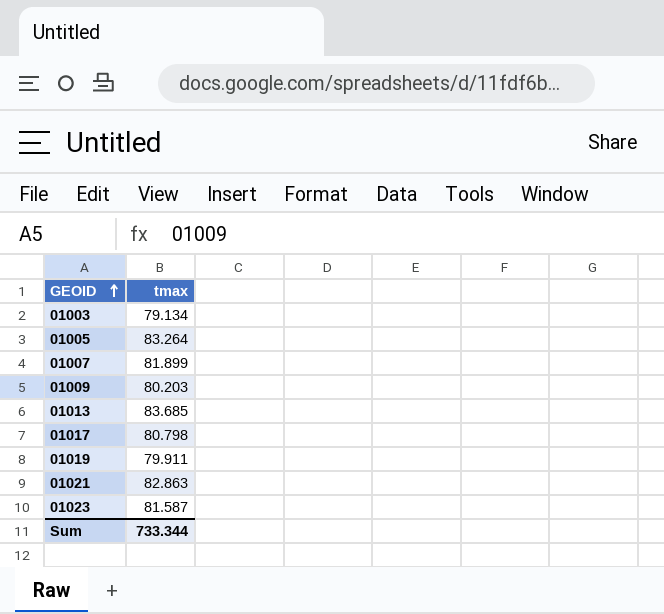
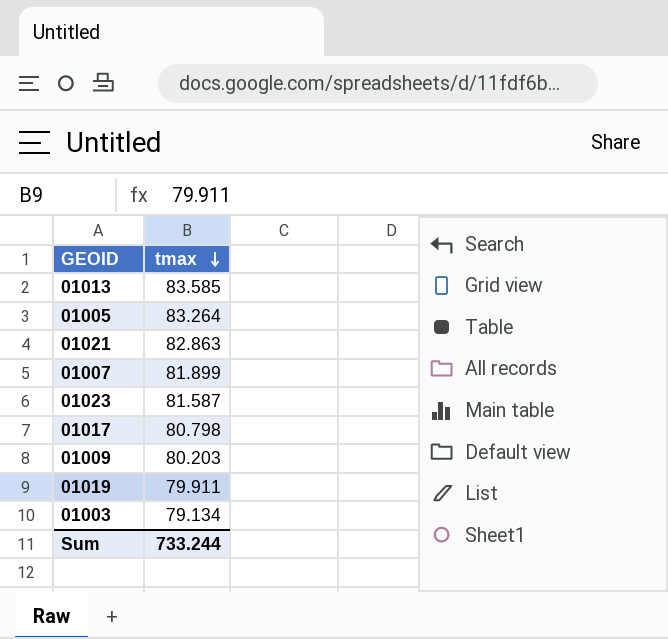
row order: GEOID ascending -> tmax descending
01013 | tmax: 83.685 -> 83.585
Sum | tmax: 733.344 -> 733.244

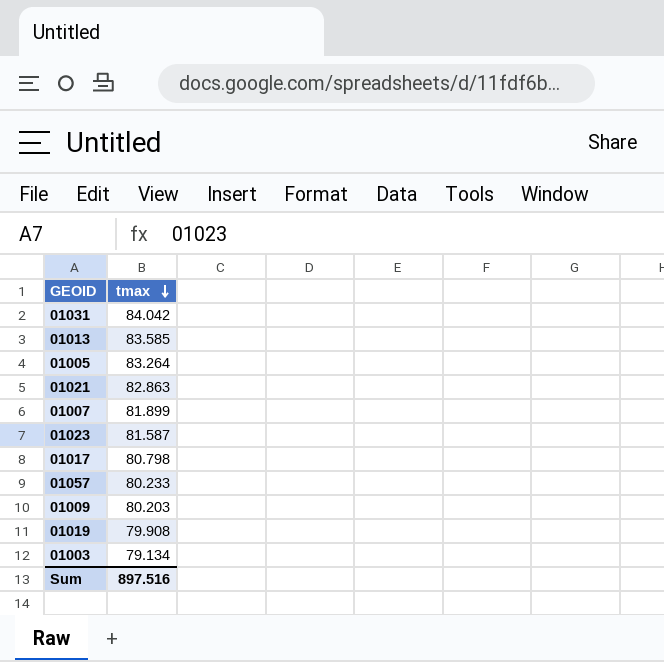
row 01031: none -> 84.042
row 01057: none -> 80.233
01019 | tmax: 79.911 -> 79.908
Sum | tmax: 733.244 -> 897.516

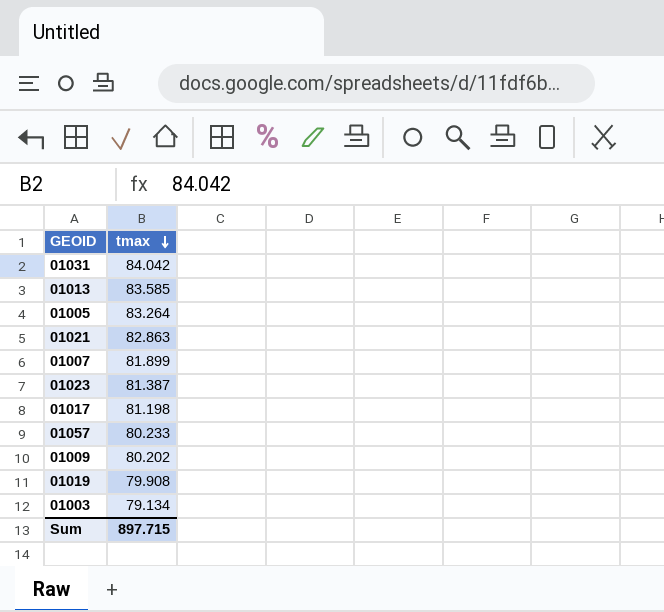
01023 | tmax: 81.587 -> 81.387
01017 | tmax: 80.798 -> 81.198
01009 | tmax: 80.203 -> 80.202
Sum | tmax: 897.516 -> 897.715

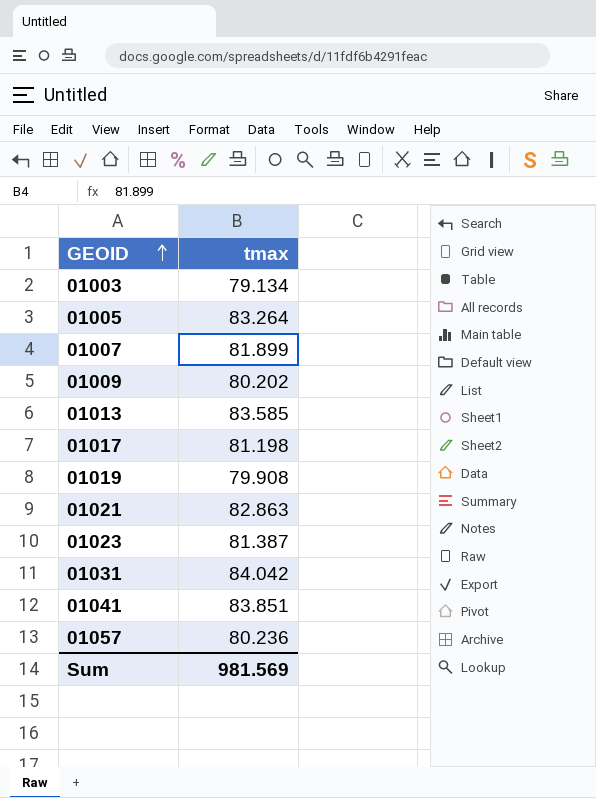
row order: tmax descending -> GEOID ascending
row 01041: none -> 83.851
01057 | tmax: 80.233 -> 80.236
Sum | tmax: 897.715 -> 981.569

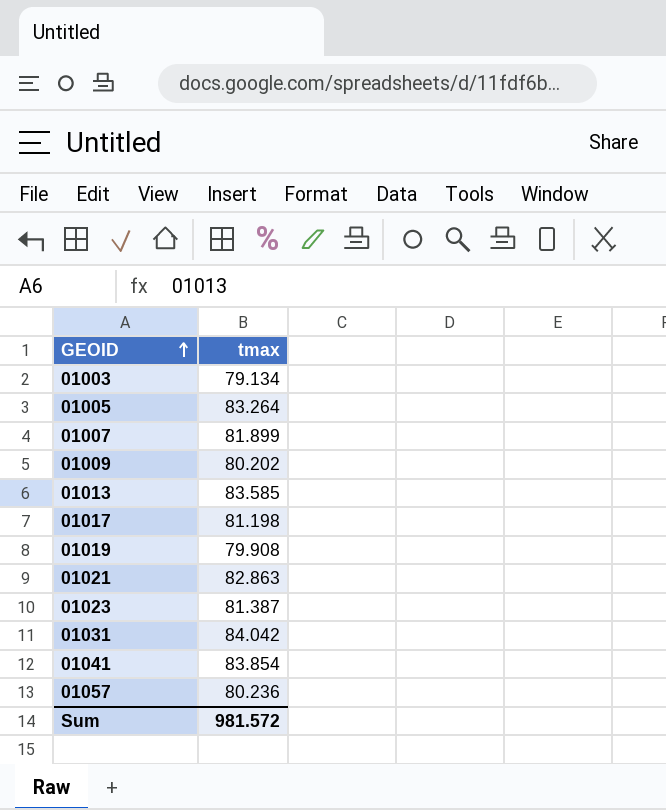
01041 | tmax: 83.851 -> 83.854
Sum | tmax: 981.569 -> 981.572

